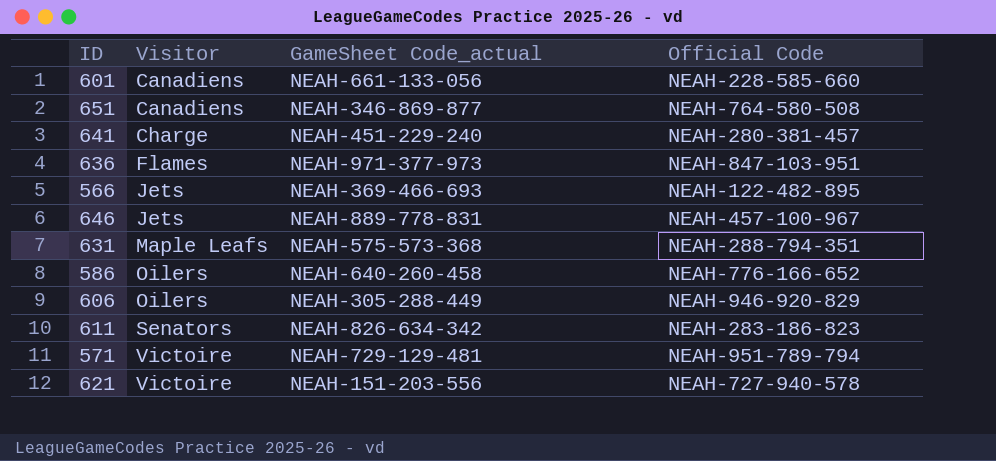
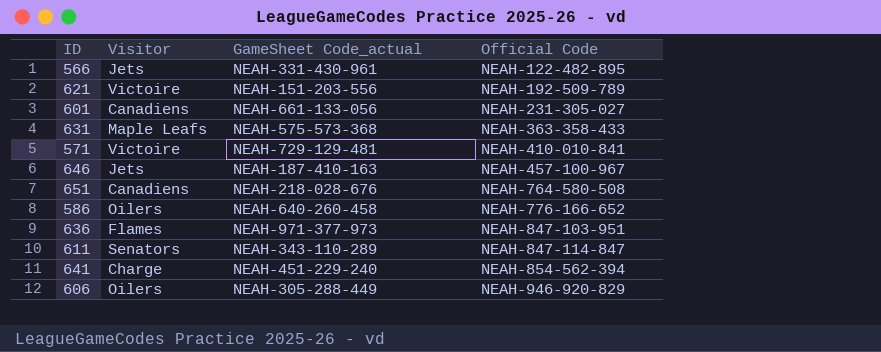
row order: Visitor ascending -> Official Code ascending
566 | GameSheet Code_actual: NEAH-369-466-693 -> NEAH-331-430-961
621 | Official Code: NEAH-727-940-578 -> NEAH-192-509-789
601 | Official Code: NEAH-228-585-660 -> NEAH-231-305-027
631 | Official Code: NEAH-288-794-351 -> NEAH-363-358-433
571 | Official Code: NEAH-951-789-794 -> NEAH-410-010-841
646 | GameSheet Code_actual: NEAH-889-778-831 -> NEAH-187-410-163
651 | GameSheet Code_actual: NEAH-346-869-877 -> NEAH-218-028-676
611 | GameSheet Code_actual: NEAH-826-634-342 -> NEAH-343-110-289
611 | Official Code: NEAH-283-186-823 -> NEAH-847-114-847
641 | Official Code: NEAH-280-381-457 -> NEAH-854-562-394

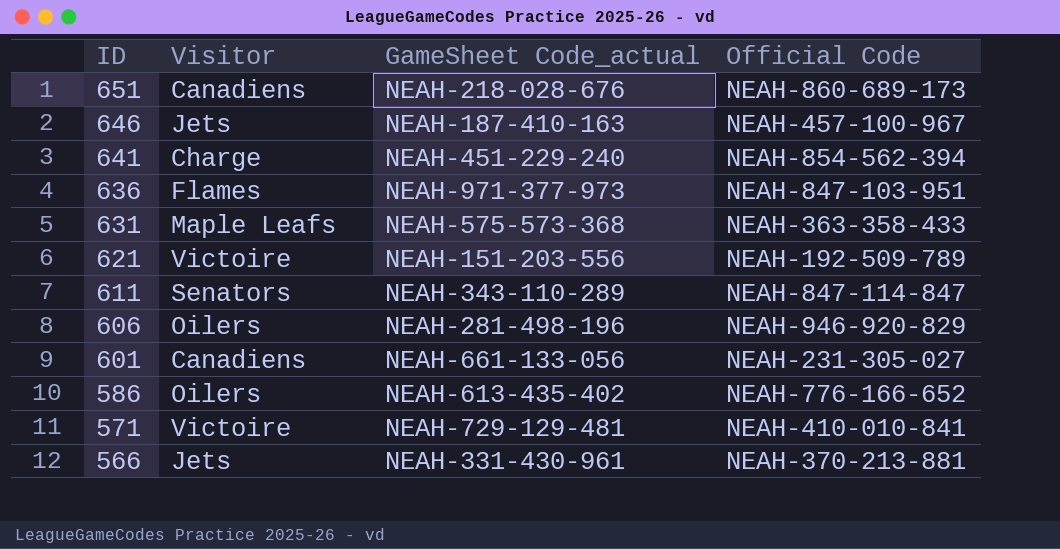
row order: Official Code ascending -> ID descending
651 | Official Code: NEAH-764-580-508 -> NEAH-860-689-173
606 | GameSheet Code_actual: NEAH-305-288-449 -> NEAH-281-498-196
586 | GameSheet Code_actual: NEAH-640-260-458 -> NEAH-613-435-402
566 | Official Code: NEAH-122-482-895 -> NEAH-370-213-881

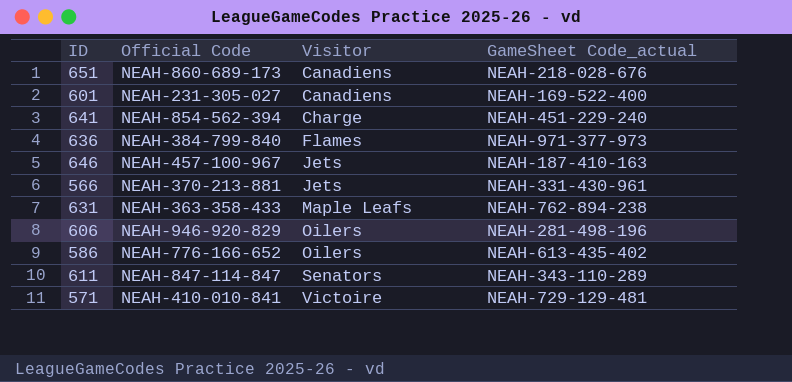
row order: ID descending -> Visitor ascending
column Official Code | position: 4 -> 2
row 621: Victoire | NEAH-151-203-556 | NEAH-192-509-789 -> none
601 | GameSheet Code_actual: NEAH-661-133-056 -> NEAH-169-522-400
636 | Official Code: NEAH-847-103-951 -> NEAH-384-799-840
631 | GameSheet Code_actual: NEAH-575-573-368 -> NEAH-762-894-238

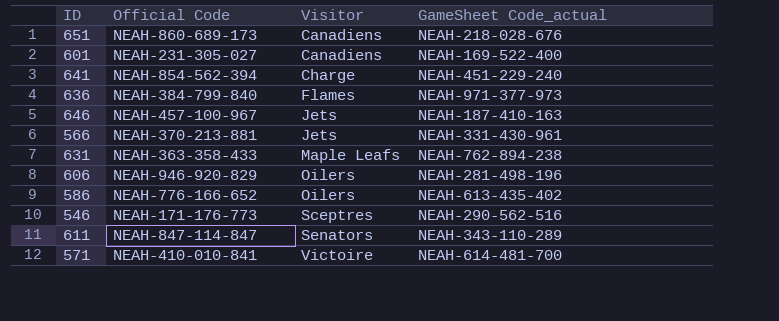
row 546: none -> NEAH-171-176-773 | Sceptres | NEAH-290-562-516
571 | GameSheet Code_actual: NEAH-729-129-481 -> NEAH-614-481-700

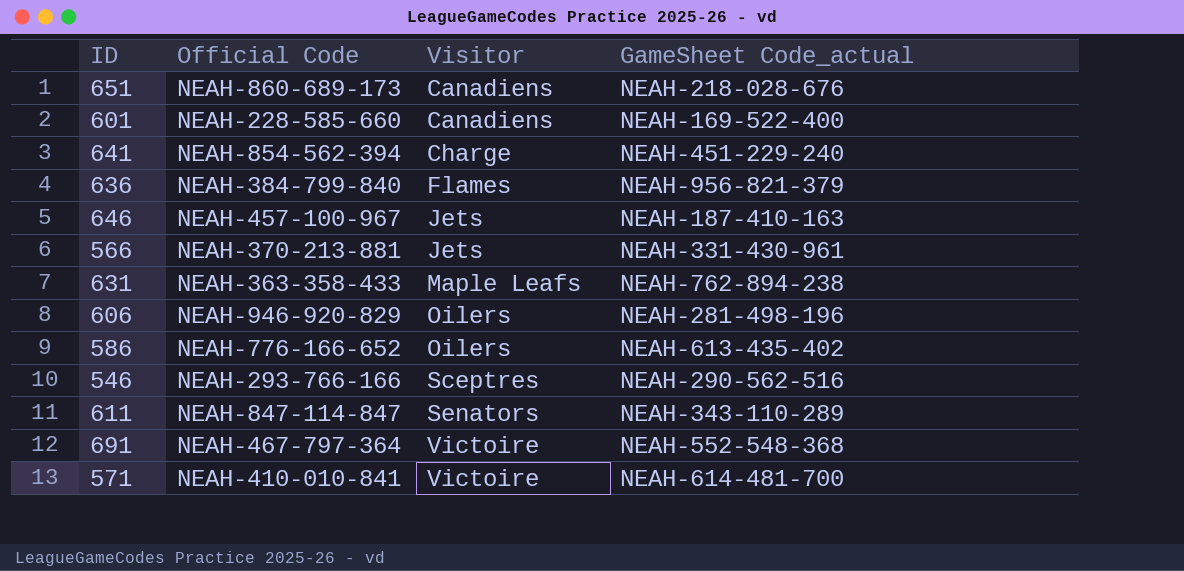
601 | Official Code: NEAH-231-305-027 -> NEAH-228-585-660
636 | GameSheet Code_actual: NEAH-971-377-973 -> NEAH-956-821-379
546 | Official Code: NEAH-171-176-773 -> NEAH-293-766-166
row 691: none -> NEAH-467-797-364 | Victoire | NEAH-552-548-368

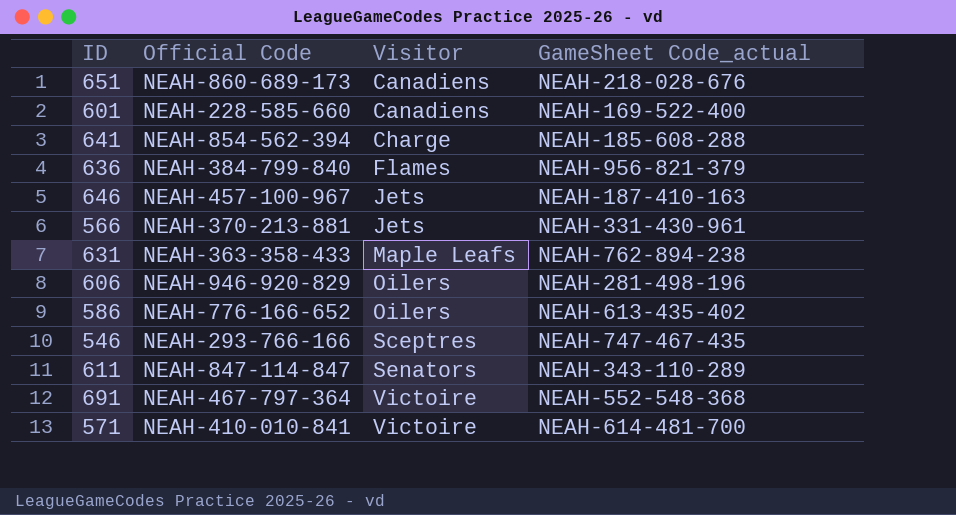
641 | GameSheet Code_actual: NEAH-451-229-240 -> NEAH-185-608-288
546 | GameSheet Code_actual: NEAH-290-562-516 -> NEAH-747-467-435

